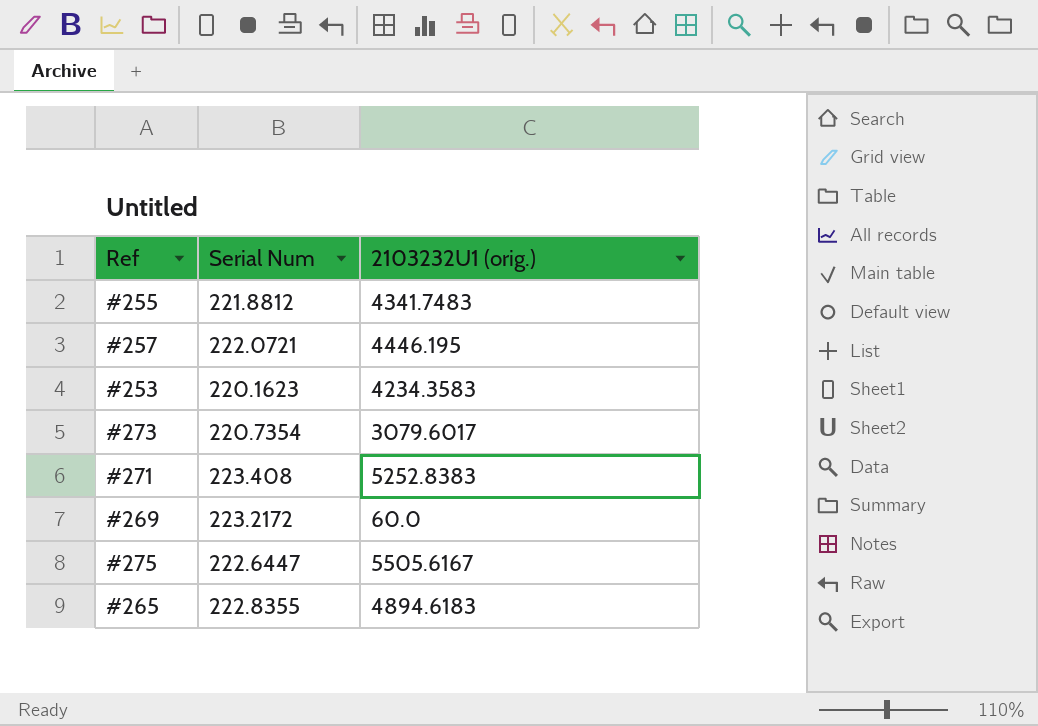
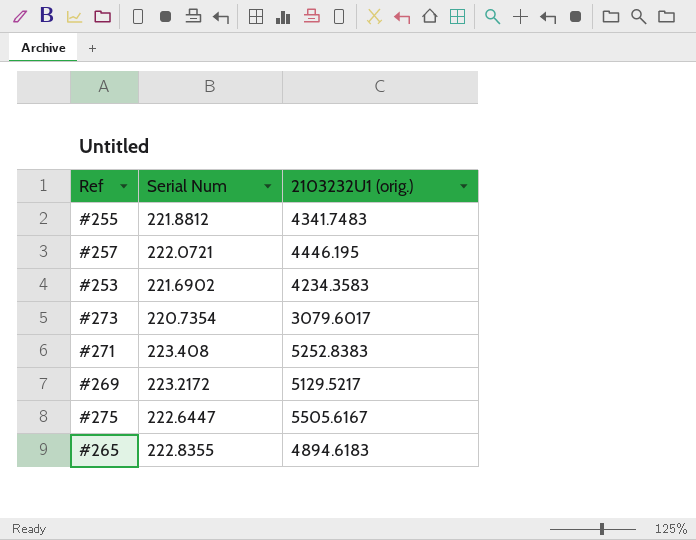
#253 | Serial Num: 220.1623 -> 221.6902
#269 | 2103232U1 (orig.): 60.0 -> 5129.5217

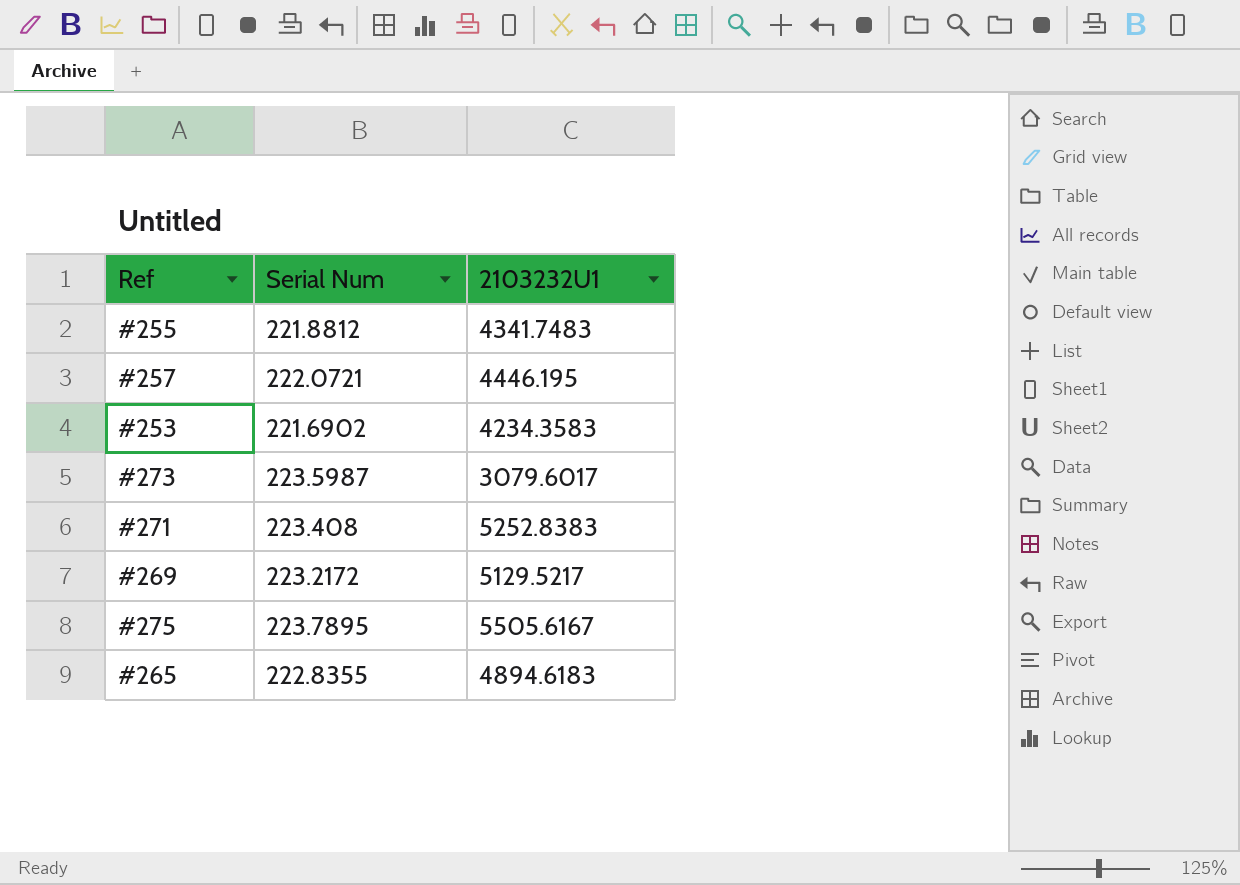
column name: 2103232U1 (orig.) -> 2103232U1
#273 | Serial Num: 220.7354 -> 223.5987
#275 | Serial Num: 222.6447 -> 223.7895

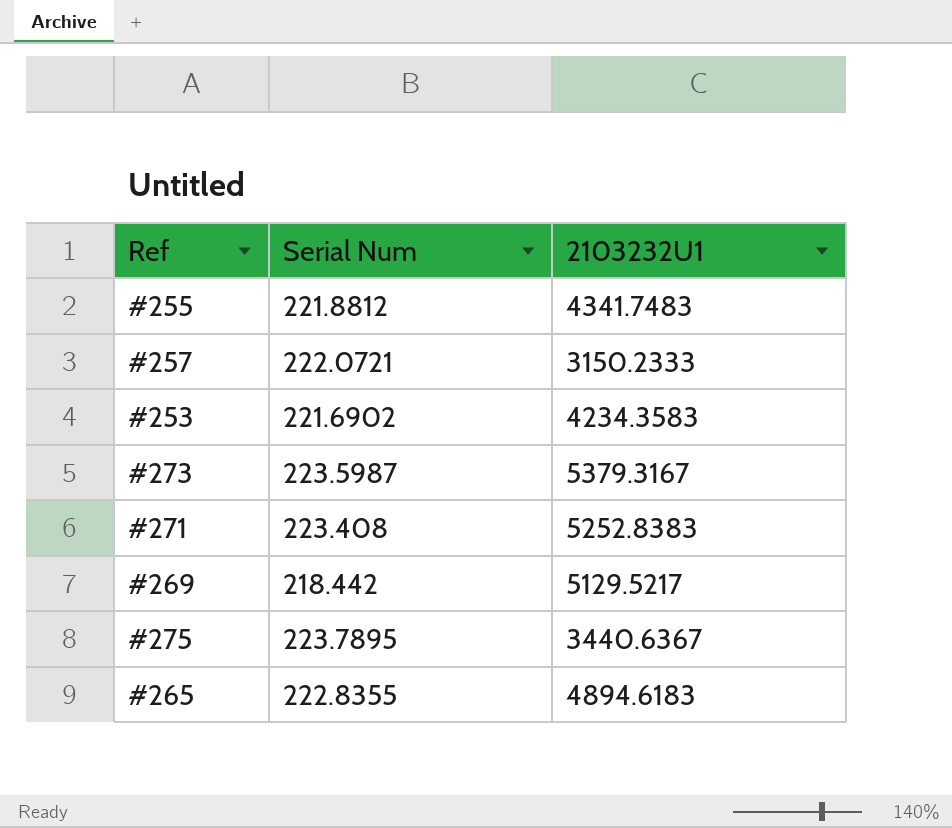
#257 | 2103232U1: 4446.195 -> 3150.2333
#273 | 2103232U1: 3079.6017 -> 5379.3167
#269 | Serial Num: 223.2172 -> 218.442
#275 | 2103232U1: 5505.6167 -> 3440.6367

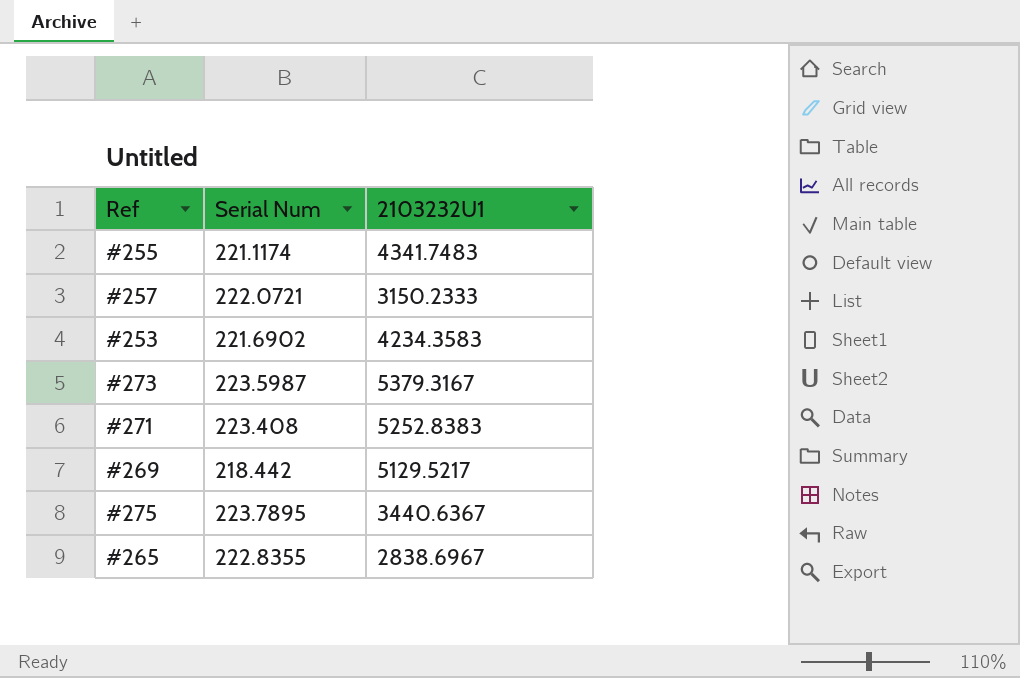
#255 | Serial Num: 221.8812 -> 221.1174
#265 | 2103232U1: 4894.6183 -> 2838.6967

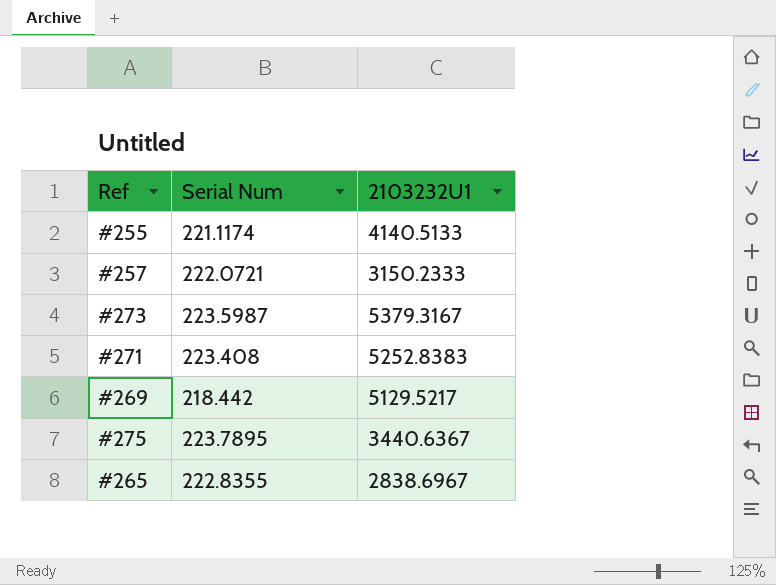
row #253: 221.6902 | 4234.3583 -> none
#255 | 2103232U1: 4341.7483 -> 4140.5133

